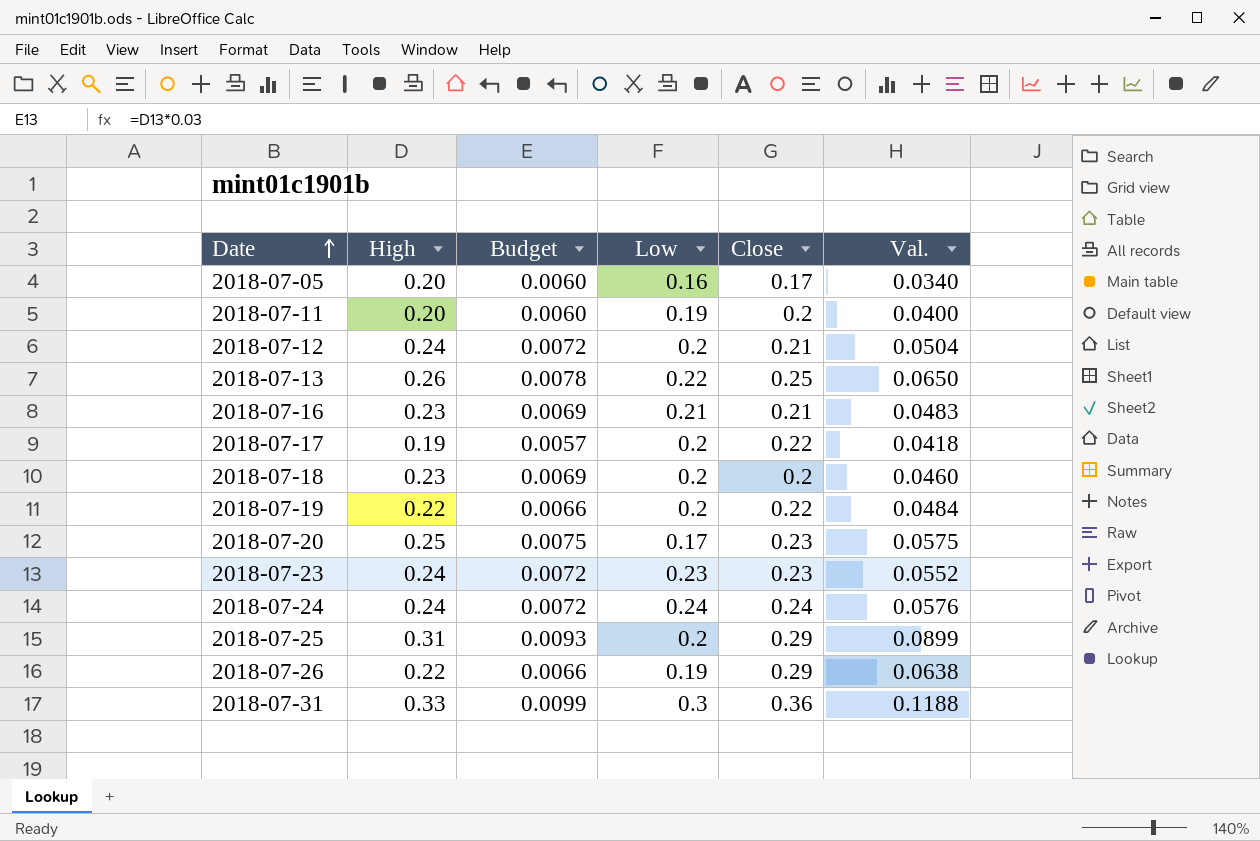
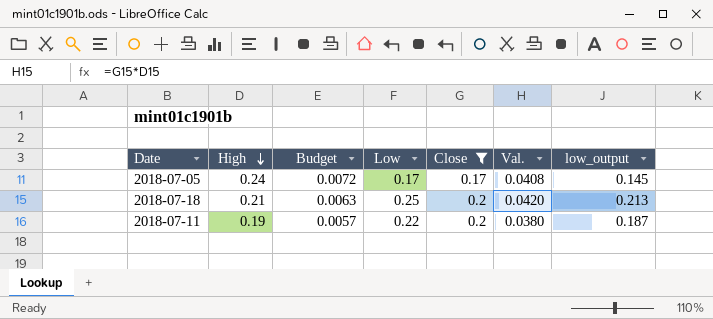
filter: none -> Close <= 0.2
row order: Date ascending -> High descending
column low_output | formula: none -> [Low] * 0.85
2018-07-05 | High: 0.20 -> 0.24
2018-07-05 | Budget: 0.0060 -> 0.0072
2018-07-05 | Low: 0.16 -> 0.17
2018-07-05 | Val.: 0.0340 -> 0.0408
2018-07-18 | High: 0.23 -> 0.21
2018-07-18 | Budget: 0.0069 -> 0.0063
2018-07-18 | Low: 0.2 -> 0.25
2018-07-18 | Val.: 0.0460 -> 0.0420
2018-07-11 | High: 0.20 -> 0.19
2018-07-11 | Budget: 0.0060 -> 0.0057
2018-07-11 | Low: 0.19 -> 0.22
2018-07-11 | Val.: 0.0400 -> 0.0380

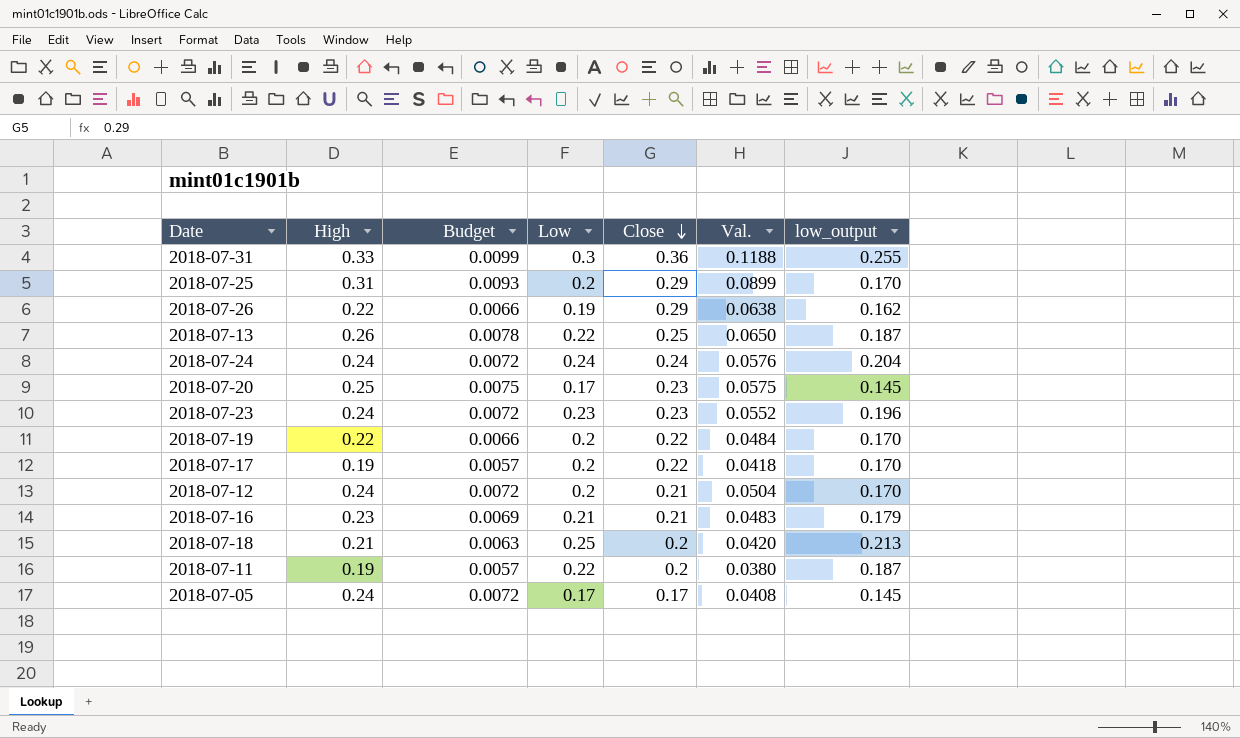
filter: Close <= 0.2 -> none
row order: High descending -> Close descending

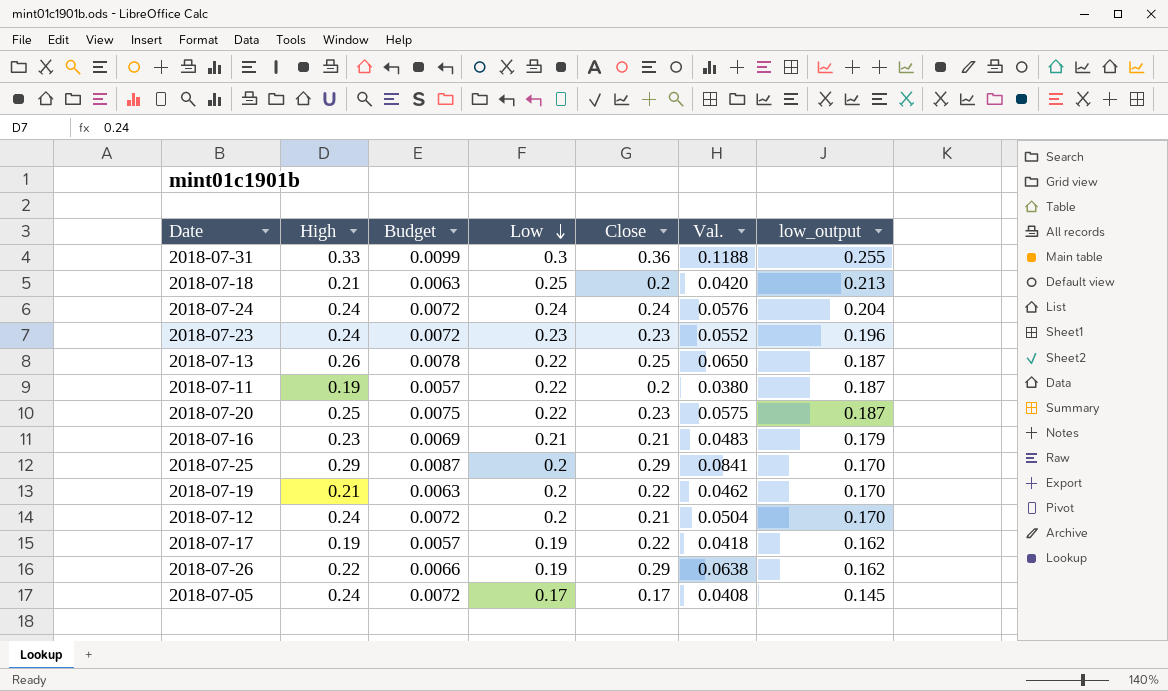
row order: Close descending -> Low descending
2018-07-20 | Low: 0.17 -> 0.22
2018-07-20 | low_output: 0.145 -> 0.187
2018-07-25 | High: 0.31 -> 0.29
2018-07-25 | Budget: 0.0093 -> 0.0087
2018-07-25 | Val.: 0.0899 -> 0.0841
2018-07-19 | High: 0.22 -> 0.21
2018-07-19 | Budget: 0.0066 -> 0.0063
2018-07-19 | Val.: 0.0484 -> 0.0462
2018-07-17 | Low: 0.2 -> 0.19
2018-07-17 | low_output: 0.170 -> 0.162

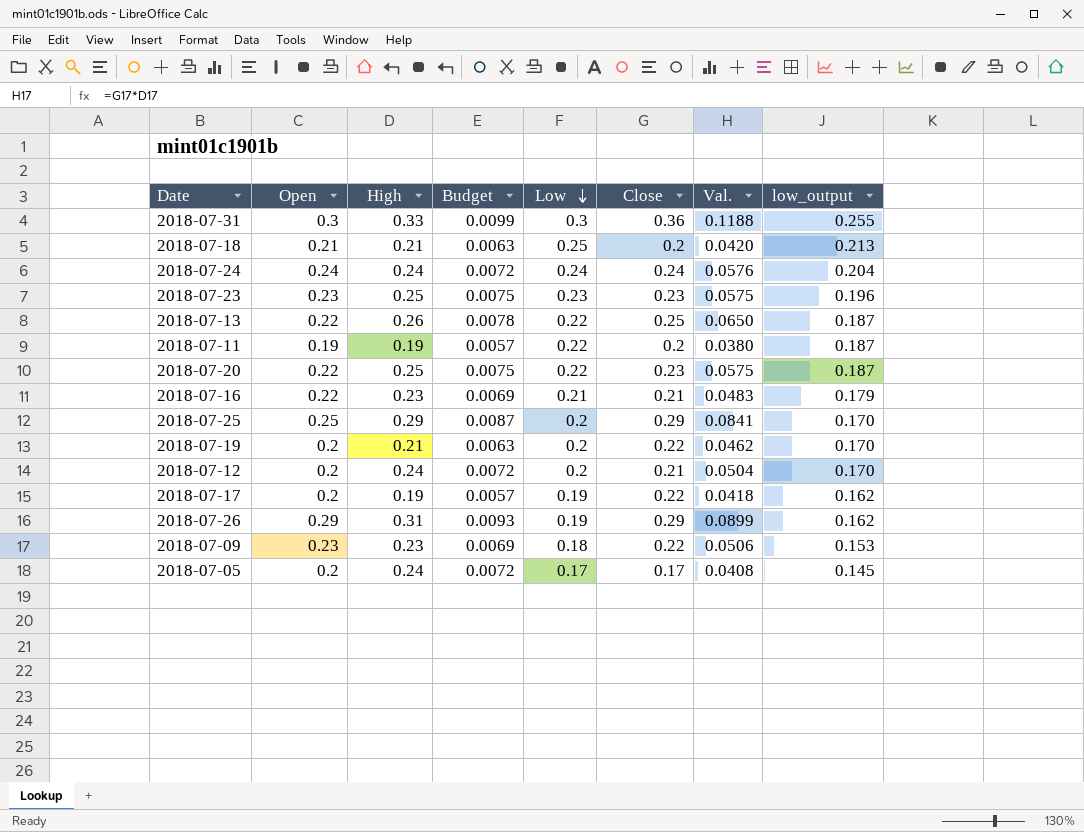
column Open | position: none -> 2
2018-07-23 | High: 0.24 -> 0.25
2018-07-23 | Budget: 0.0072 -> 0.0075
2018-07-23 | Val.: 0.0552 -> 0.0575
2018-07-26 | High: 0.22 -> 0.31
2018-07-26 | Budget: 0.0066 -> 0.0093
2018-07-26 | Val.: 0.0638 -> 0.0899
row 2018-07-09: none -> 0.23 | 0.23 | 0.0069 | 0.18 | 0.22 | 0.0506 | 0.153

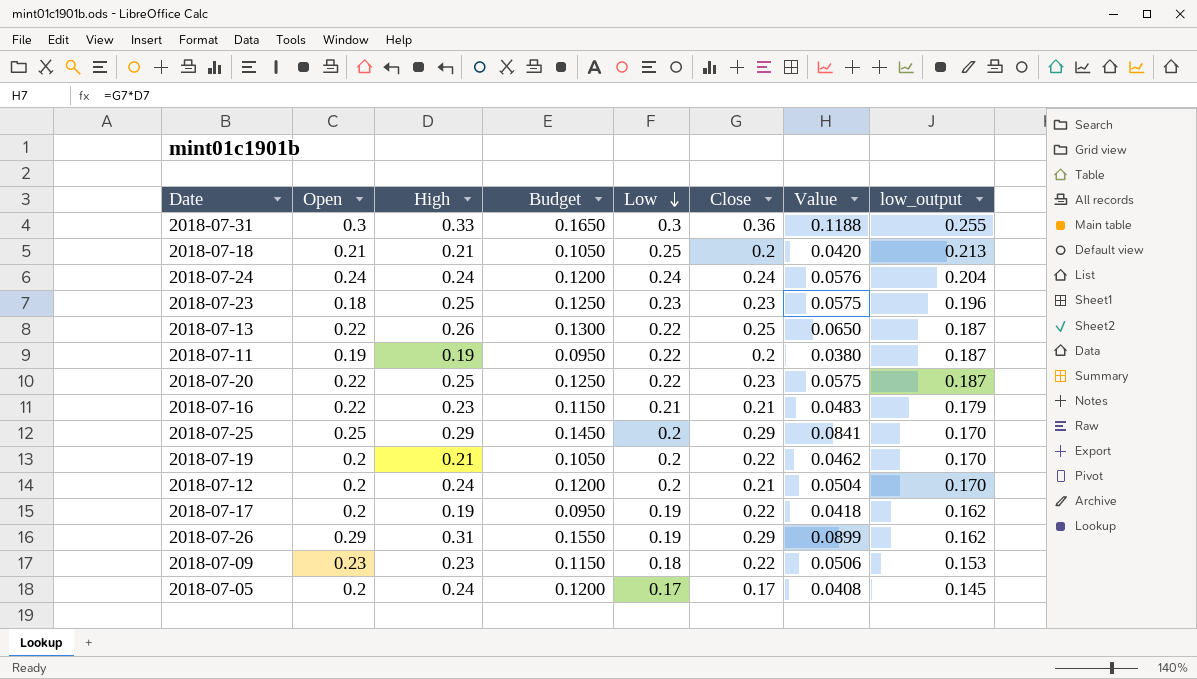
column Budget | formula: [High] * 0.03 -> [High] * 0.5
column name: Val. -> Value
2018-07-23 | Open: 0.23 -> 0.18

